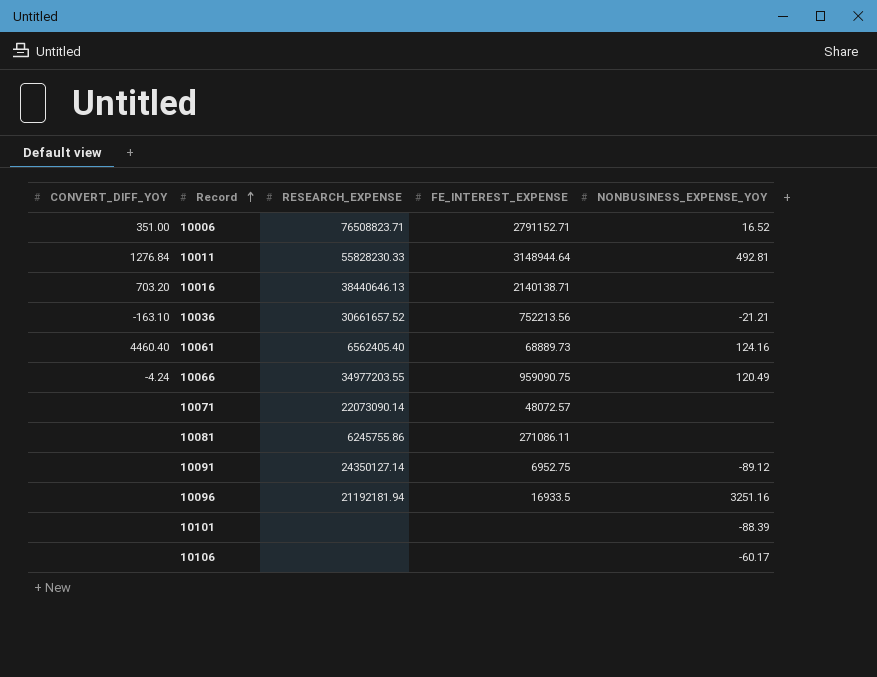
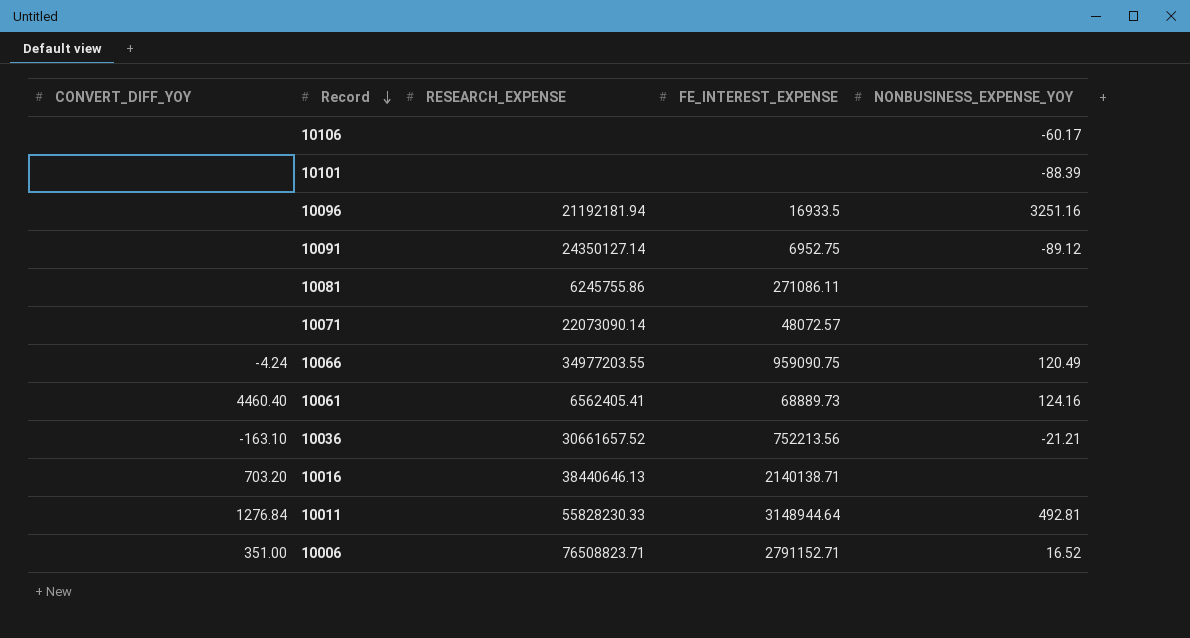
row order: Record ascending -> Record descending
10061 | RESEARCH_EXPENSE: 6562405.40 -> 6562405.41

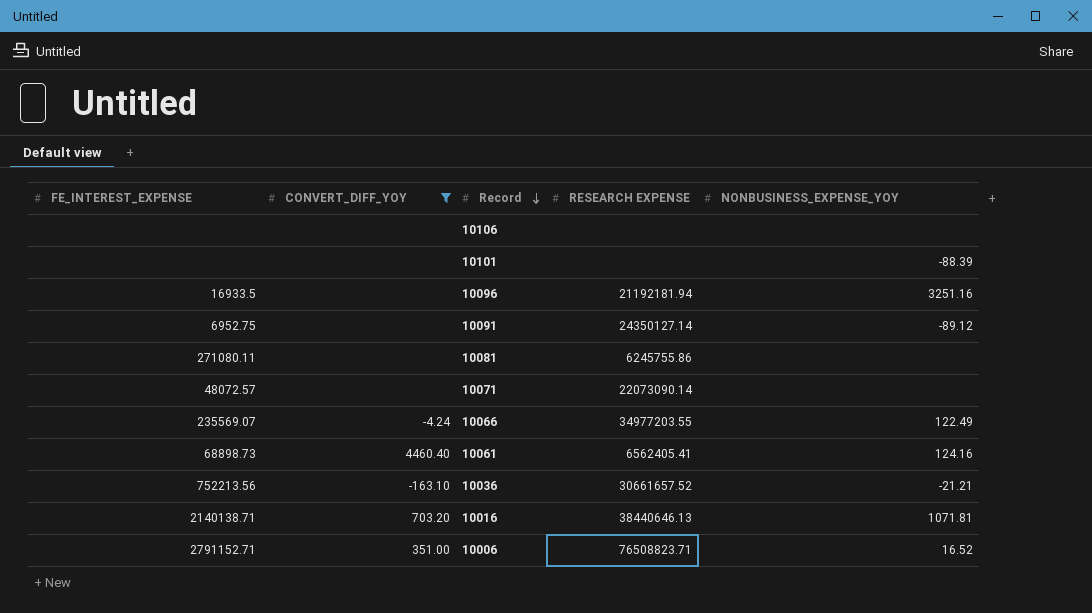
filter: none -> CONVERT_DIFF_YOY != 1276.84
column FE_INTEREST_EXPENSE | position: 4 -> 1
column name: RESEARCH_EXPENSE -> RESEARCH EXPENSE
10106 | NONBUSINESS_EXPENSE_YOY: -60.17 -> none
10081 | FE_INTEREST_EXPENSE: 271086.11 -> 271080.11
10066 | FE_INTEREST_EXPENSE: 959090.75 -> 235569.07
10066 | NONBUSINESS_EXPENSE_YOY: 120.49 -> 122.49
10061 | FE_INTEREST_EXPENSE: 68889.73 -> 68898.73
10016 | NONBUSINESS_EXPENSE_YOY: none -> 1071.81

